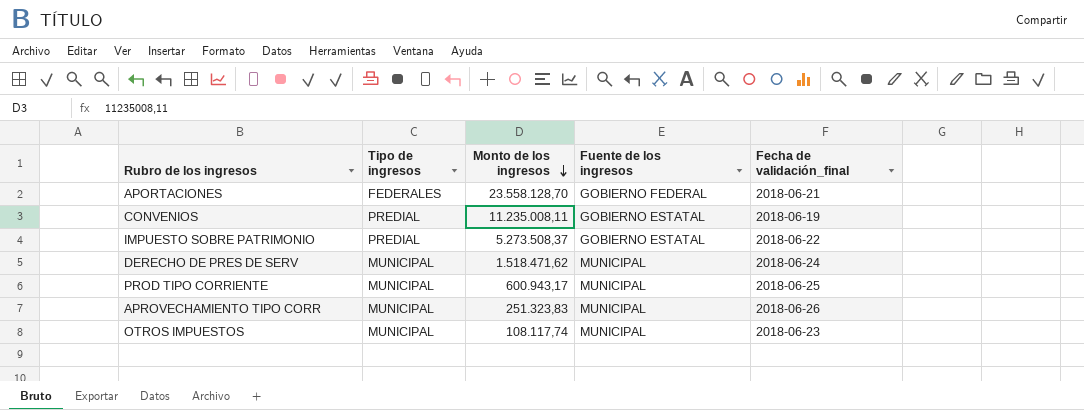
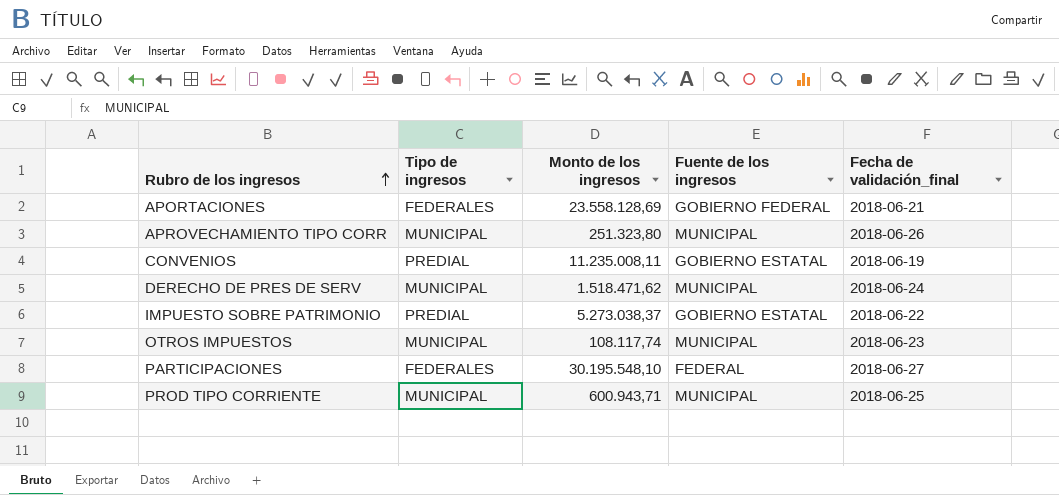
row order: Monto de los ingresos descending -> Rubro de los ingresos ascending
APORTACIONES | Monto de los ingresos: 23.558.128,70 -> 23.558.128,69
APROVECHAMIENTO TIPO CORR | Monto de los ingresos: 251.323,83 -> 251.323,80
IMPUESTO SOBRE PATRIMONIO | Monto de los ingresos: 5.273.508,37 -> 5.273.038,37
row PARTICIPACIONES: none -> FEDERALES | 30.195.548,10 | FEDERAL | 2018-06-27
PROD TIPO CORRIENTE | Monto de los ingresos: 600.943,17 -> 600.943,71

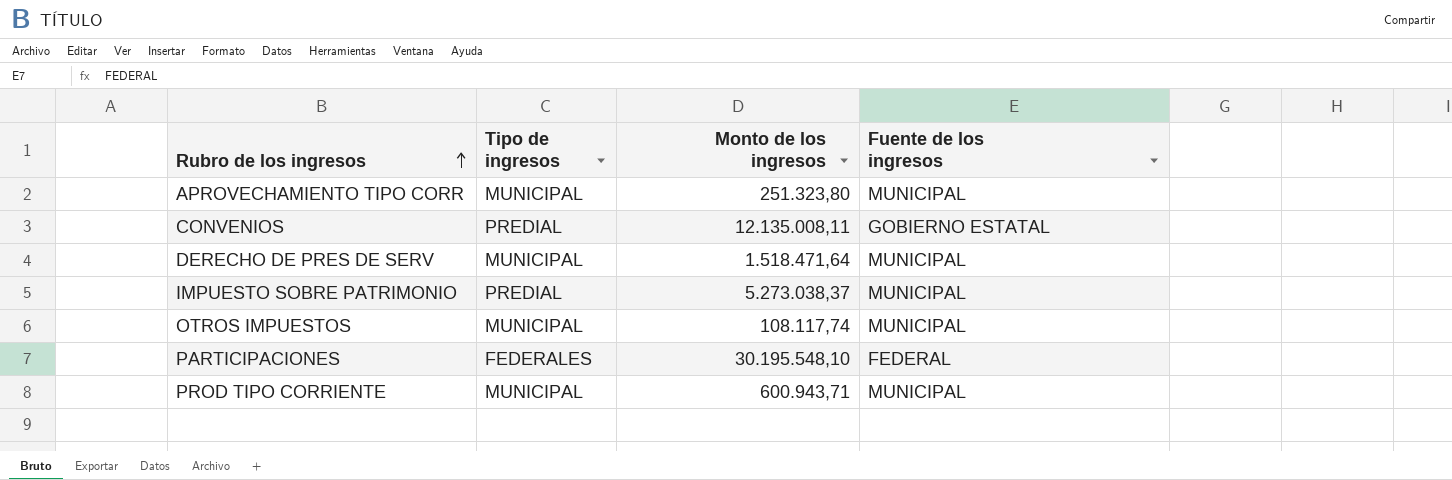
column Fecha de validación_final | position: 5 -> none
row APORTACIONES: FEDERALES | 23.558.128,69 | GOBIERNO FEDERAL | 2018-06-21 -> none
CONVENIOS | Monto de los ingresos: 11.235.008,11 -> 12.135.008,11
DERECHO DE PRES DE SERV | Monto de los ingresos: 1.518.471,62 -> 1.518.471,64
IMPUESTO SOBRE PATRIMONIO | Fuente de los ingresos: GOBIERNO ESTATAL -> MUNICIPAL

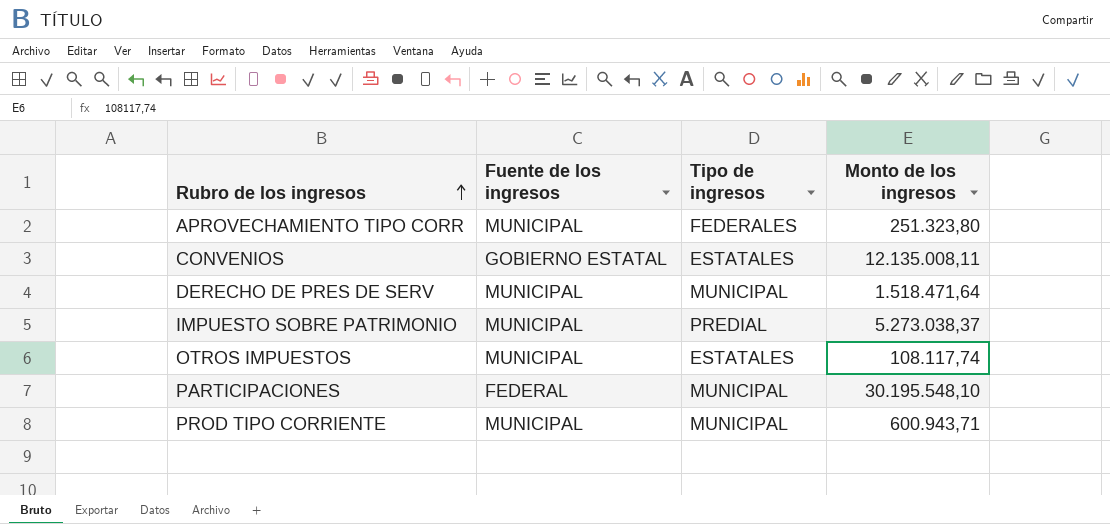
column Fuente de los ingresos | position: 4 -> 2
APROVECHAMIENTO TIPO CORR | Tipo de ingresos: MUNICIPAL -> FEDERALES
CONVENIOS | Tipo de ingresos: PREDIAL -> ESTATALES
OTROS IMPUESTOS | Tipo de ingresos: MUNICIPAL -> ESTATALES
PARTICIPACIONES | Tipo de ingresos: FEDERALES -> MUNICIPAL

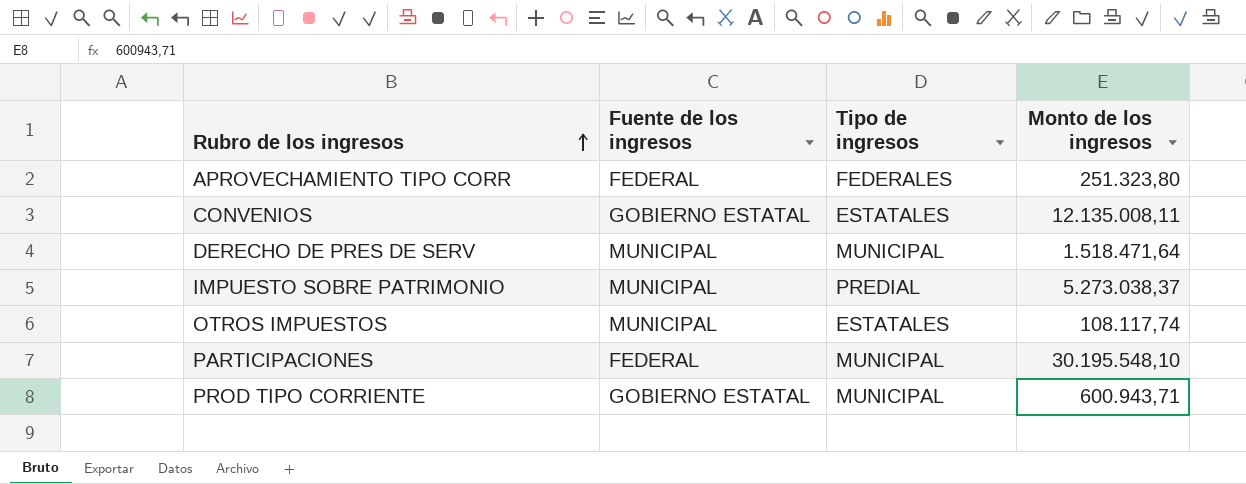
APROVECHAMIENTO TIPO CORR | Fuente de los ingresos: MUNICIPAL -> FEDERAL
PROD TIPO CORRIENTE | Fuente de los ingresos: MUNICIPAL -> GOBIERNO ESTATAL

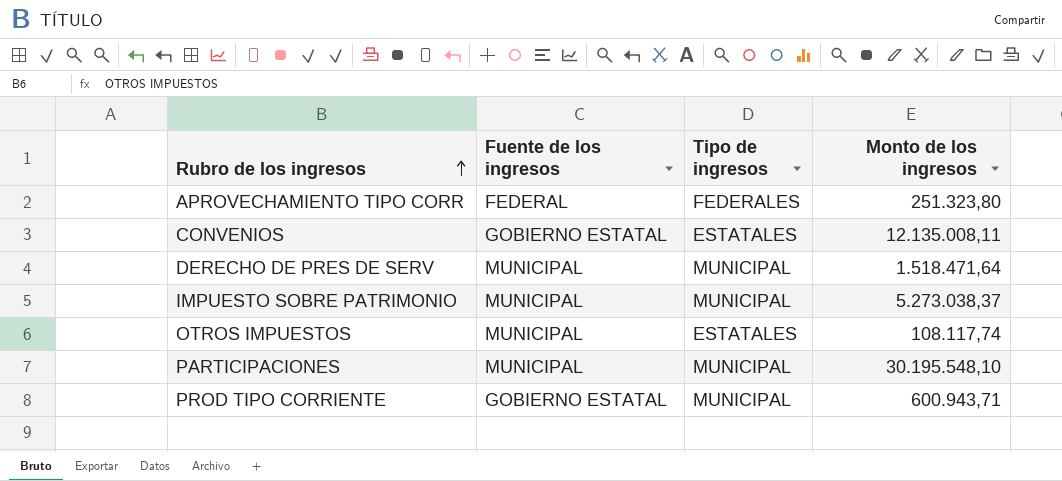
IMPUESTO SOBRE PATRIMONIO | Tipo de ingresos: PREDIAL -> MUNICIPAL
PARTICIPACIONES | Fuente de los ingresos: FEDERAL -> MUNICIPAL

